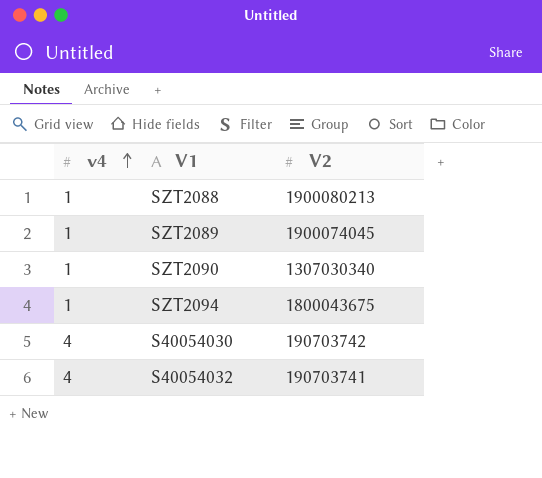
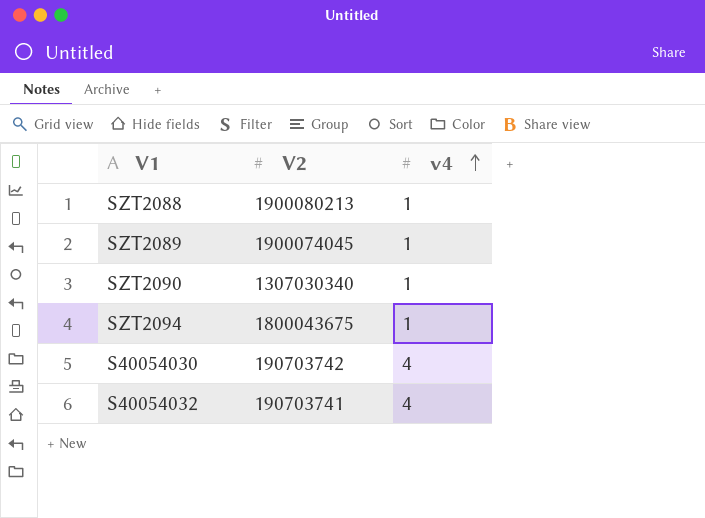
column v4 | position: 1 -> 3

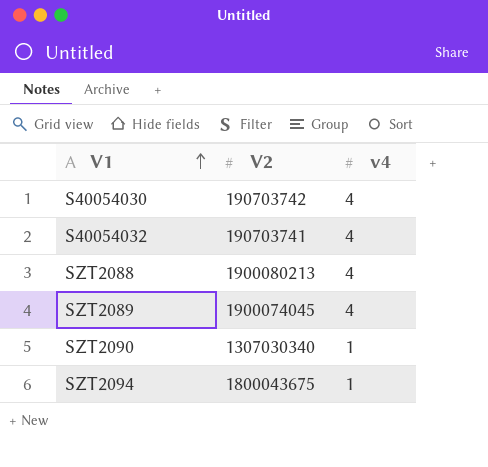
row order: v4 ascending -> V1 ascending
SZT2088 | v4: 1 -> 4
SZT2089 | v4: 1 -> 4

